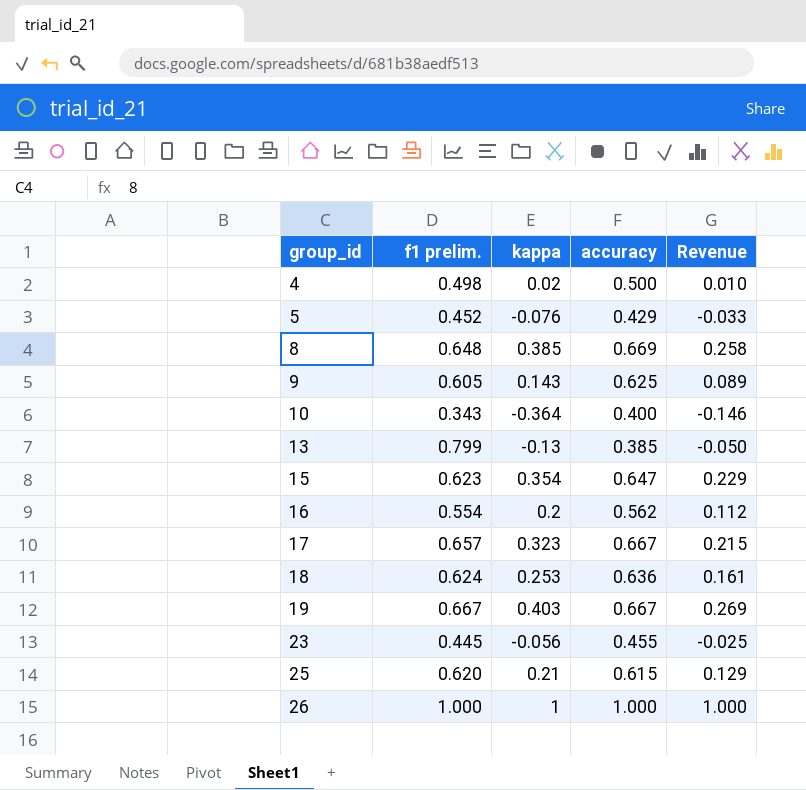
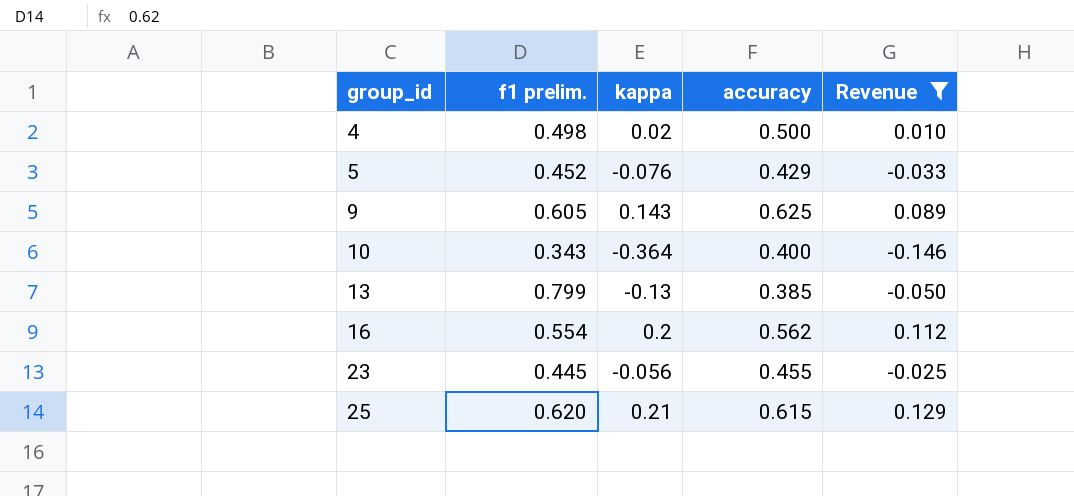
filter: none -> Revenue <= 0.129

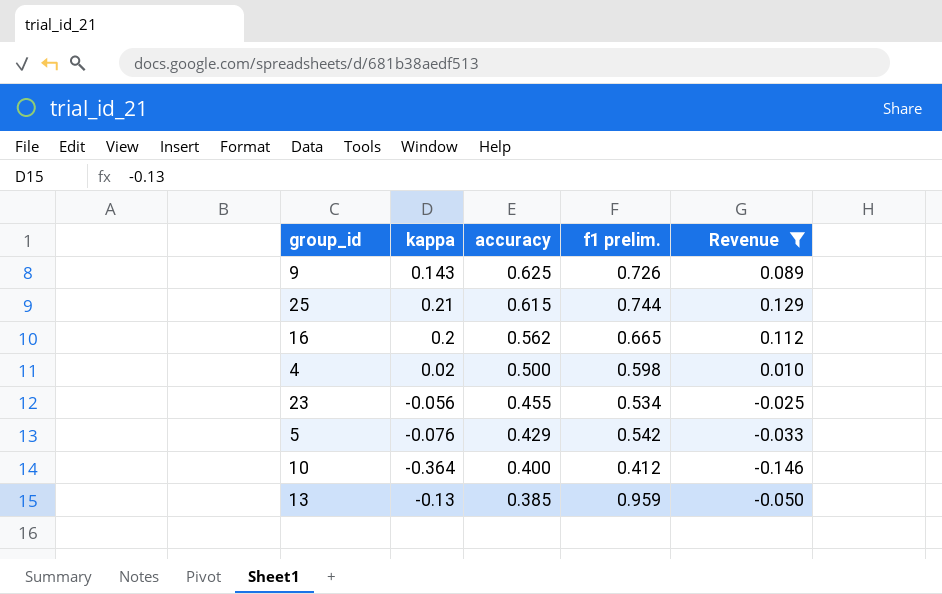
row order: group_id ascending -> accuracy descending
column f1 prelim. | position: 2 -> 4
9 | f1 prelim.: 0.605 -> 0.726
25 | f1 prelim.: 0.620 -> 0.744
16 | f1 prelim.: 0.554 -> 0.665
4 | f1 prelim.: 0.498 -> 0.598
23 | f1 prelim.: 0.445 -> 0.534
5 | f1 prelim.: 0.452 -> 0.542
10 | f1 prelim.: 0.343 -> 0.412
13 | f1 prelim.: 0.799 -> 0.959

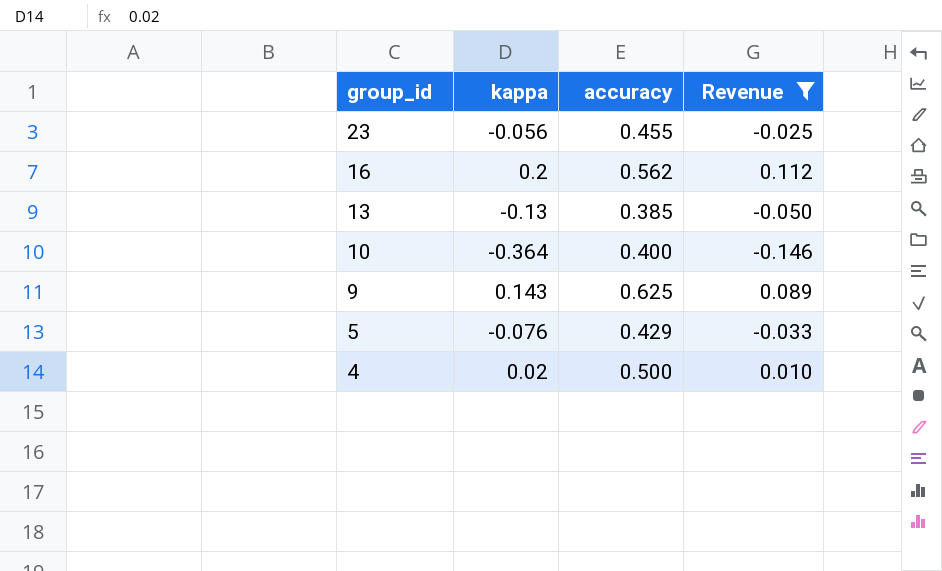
row order: accuracy descending -> group_id descending
column f1 prelim. | position: 4 -> none
row 25: 0.21 | 0.615 | 0.744 | 0.129 -> none

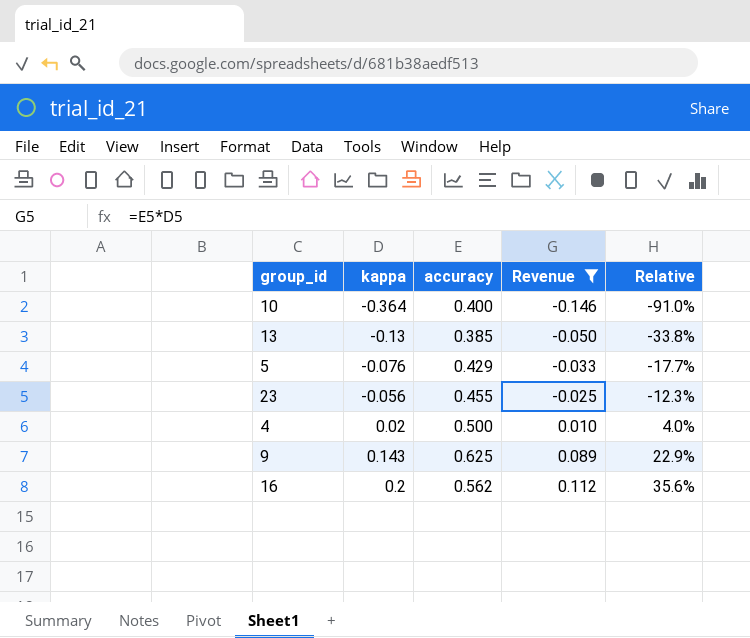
row order: group_id descending -> kappa ascending
column Relative | formula: none -> [kappa] / [accuracy]

